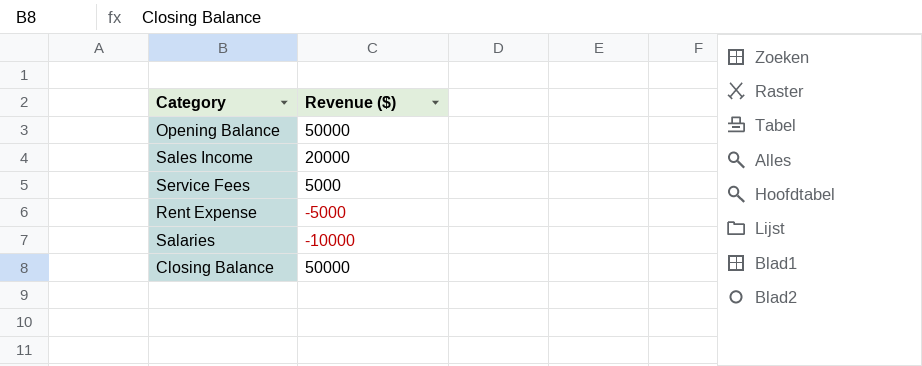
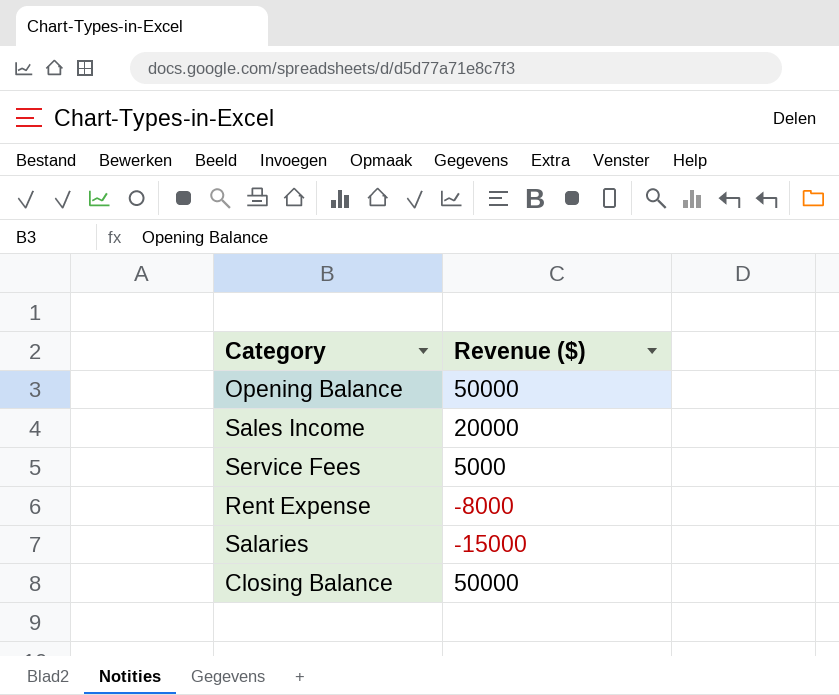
Rent Expense | Revenue ($): -5000 -> -8000
Salaries | Revenue ($): -10000 -> -15000

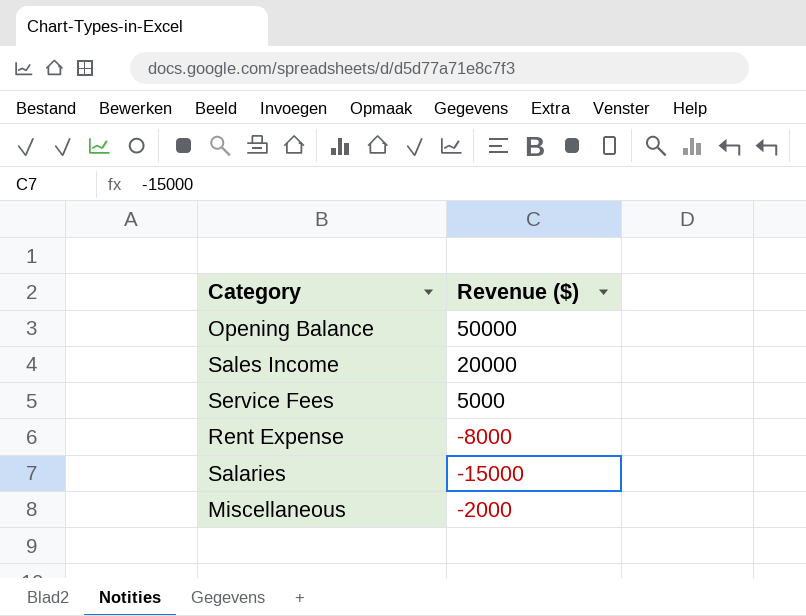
row Closing Balance: 50000 -> none
row Miscellaneous: none -> -2000

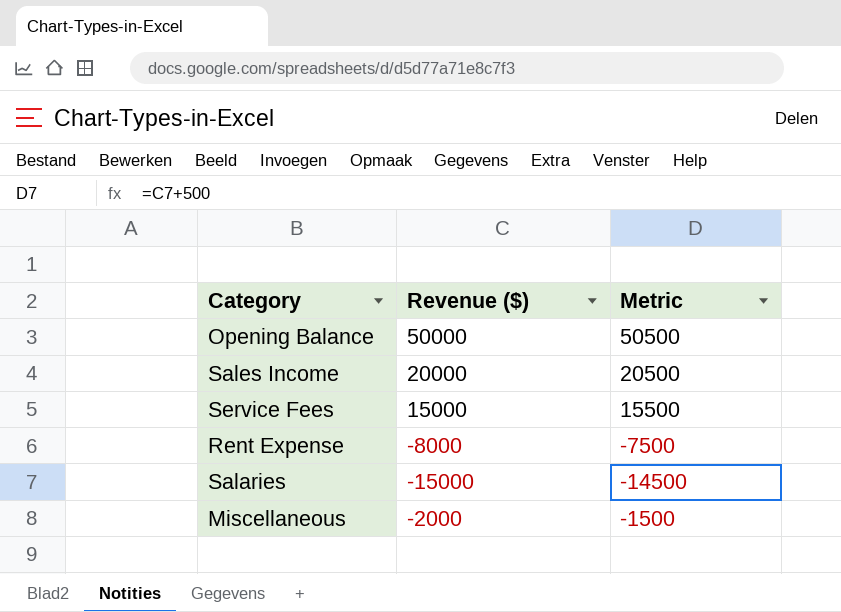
column Metric | formula: none -> [Revenue ($)] + 500
Service Fees | Revenue ($): 5000 -> 15000

